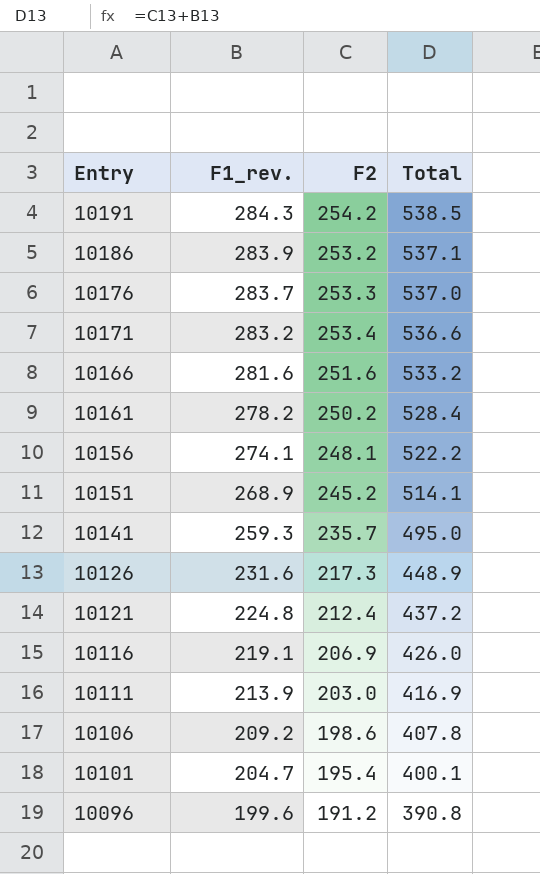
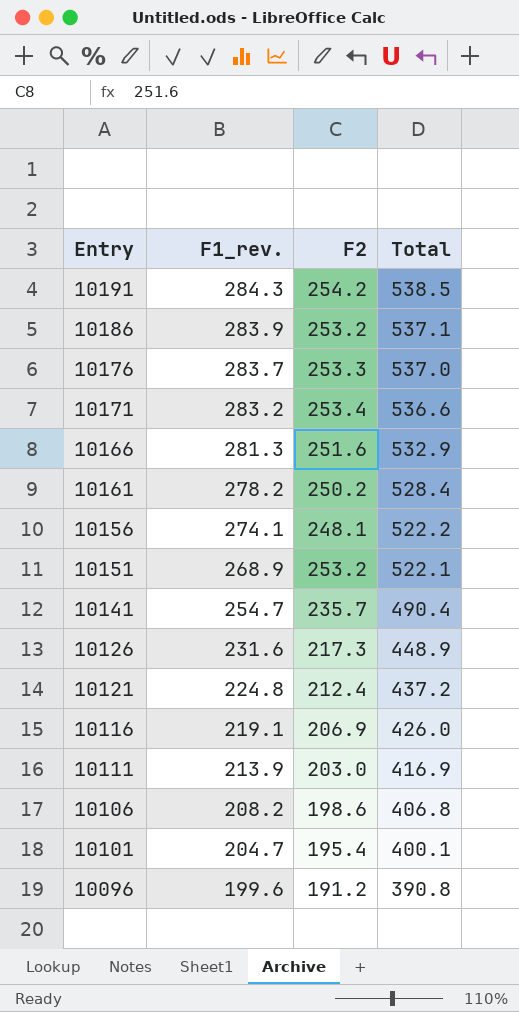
10166 | F1_rev.: 281.6 -> 281.3
10166 | Total: 533.2 -> 532.9
10151 | F2: 245.2 -> 253.2
10151 | Total: 514.1 -> 522.1
10141 | F1_rev.: 259.3 -> 254.7
10141 | Total: 495.0 -> 490.4
10106 | F1_rev.: 209.2 -> 208.2
10106 | Total: 407.8 -> 406.8

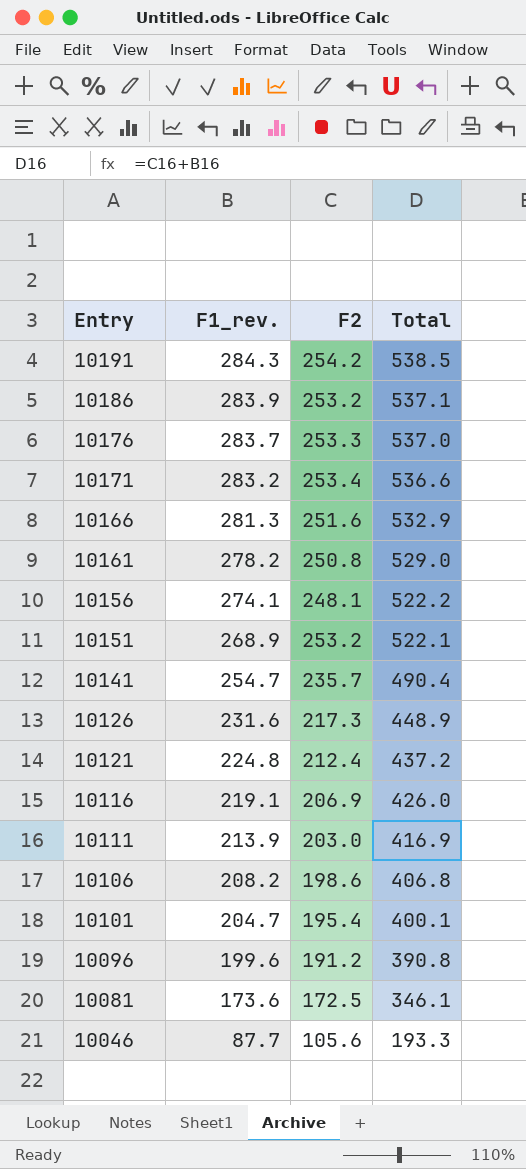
10161 | F2: 250.2 -> 250.8
10161 | Total: 528.4 -> 529.0
row 10081: none -> 173.6 | 172.5 | 346.1
row 10046: none -> 87.7 | 105.6 | 193.3

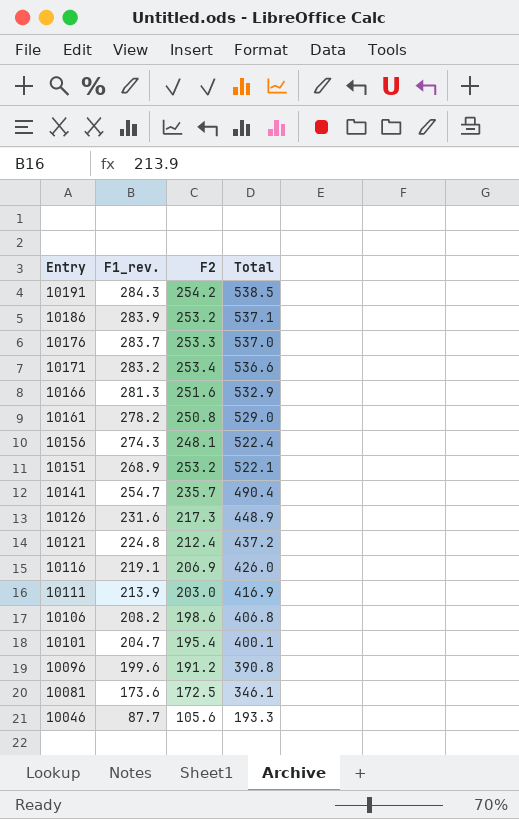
10156 | F1_rev.: 274.1 -> 274.3
10156 | Total: 522.2 -> 522.4

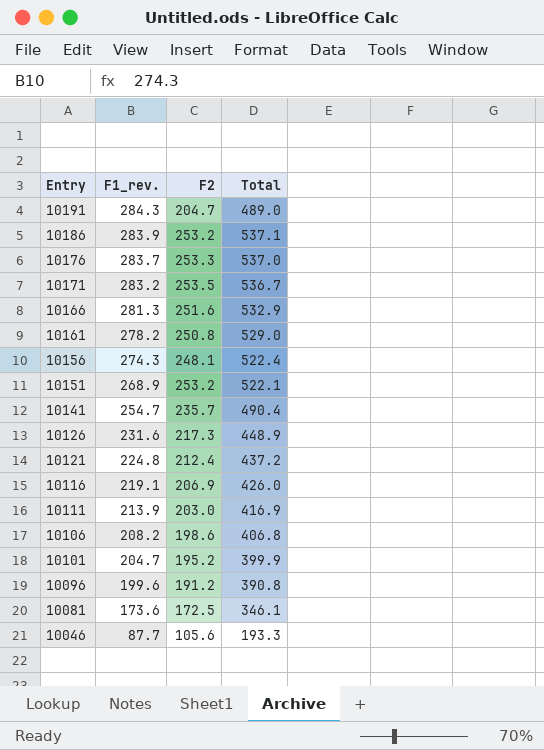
10191 | F2: 254.2 -> 204.7
10191 | Total: 538.5 -> 489.0
10171 | F2: 253.4 -> 253.5
10171 | Total: 536.6 -> 536.7
10101 | F2: 195.4 -> 195.2
10101 | Total: 400.1 -> 399.9

